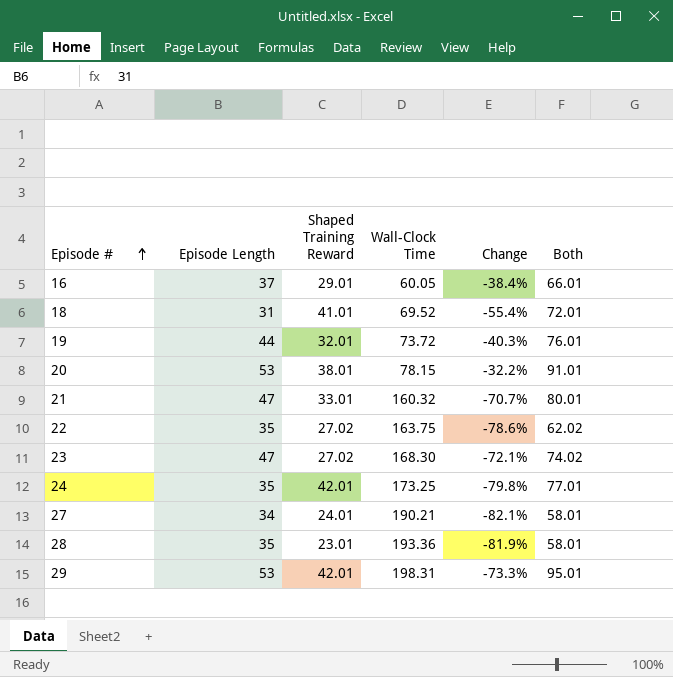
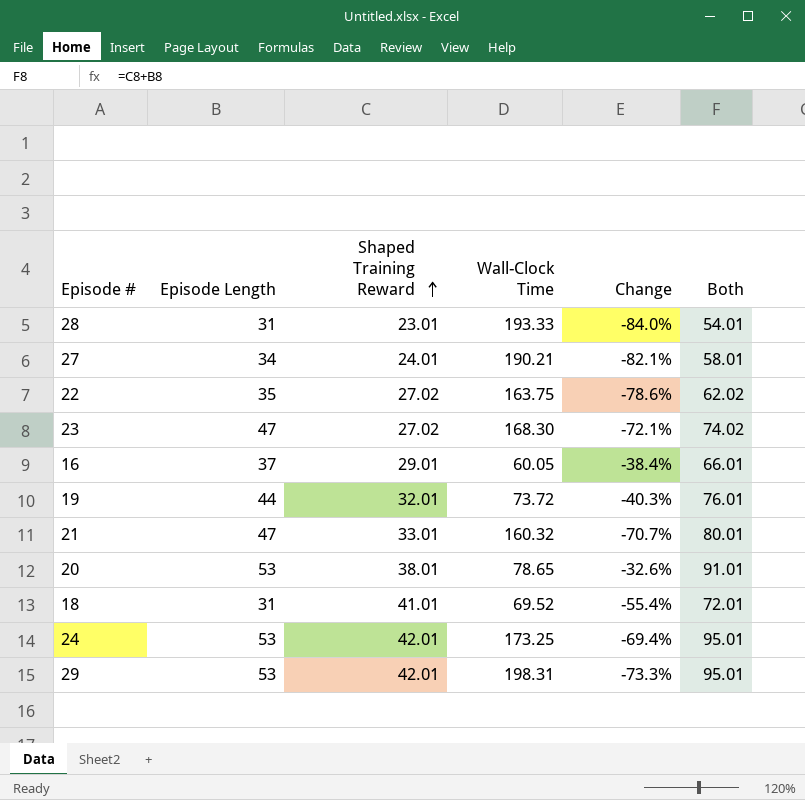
row order: Episode # ascending -> Shaped Training Reward ascending
28 | Episode Length: 35 -> 31
28 | Wall-Clock Time: 193.36 -> 193.33
28 | Change: -81.9% -> -84.0%
28 | Both: 58.01 -> 54.01
20 | Wall-Clock Time: 78.15 -> 78.65
20 | Change: -32.2% -> -32.6%
24 | Episode Length: 35 -> 53
24 | Change: -79.8% -> -69.4%
24 | Both: 77.01 -> 95.01

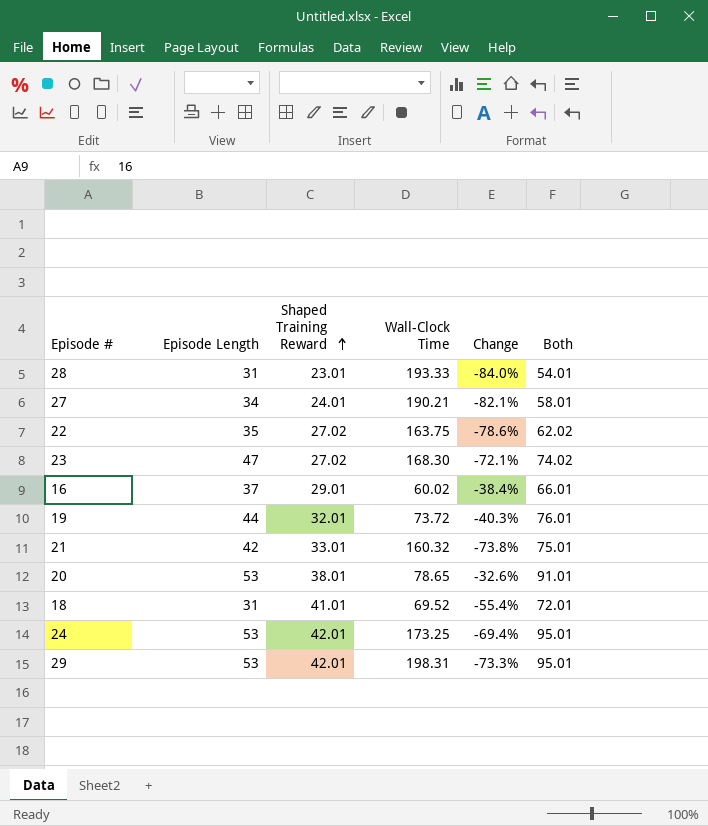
16 | Wall-Clock Time: 60.05 -> 60.02
21 | Episode Length: 47 -> 42
21 | Change: -70.7% -> -73.8%
21 | Both: 80.01 -> 75.01

